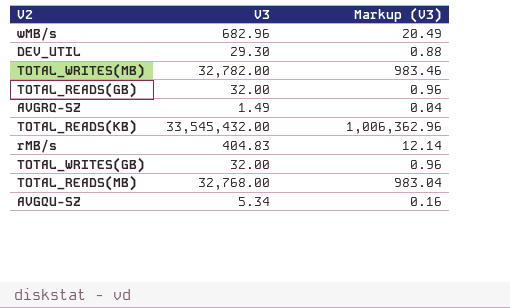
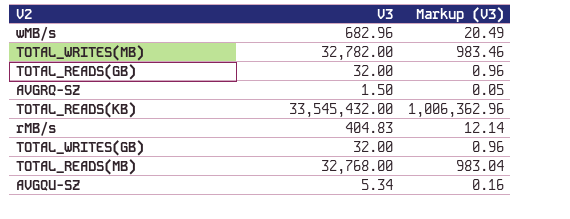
row DEV_UTIL: 29.30 | 0.88 -> none
AVGRQ-SZ | V3: 1.49 -> 1.50
AVGRQ-SZ | Markup (V3): 0.04 -> 0.05

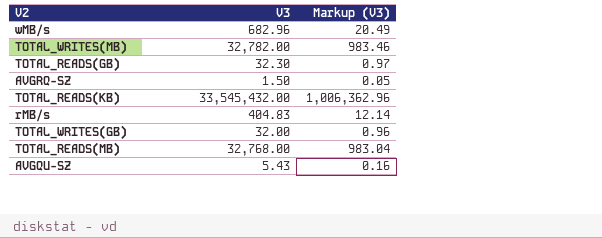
TOTAL_READS(GB) | V3: 32.00 -> 32.30
TOTAL_READS(GB) | Markup (V3): 0.96 -> 0.97
AVGQU-SZ | V3: 5.34 -> 5.43

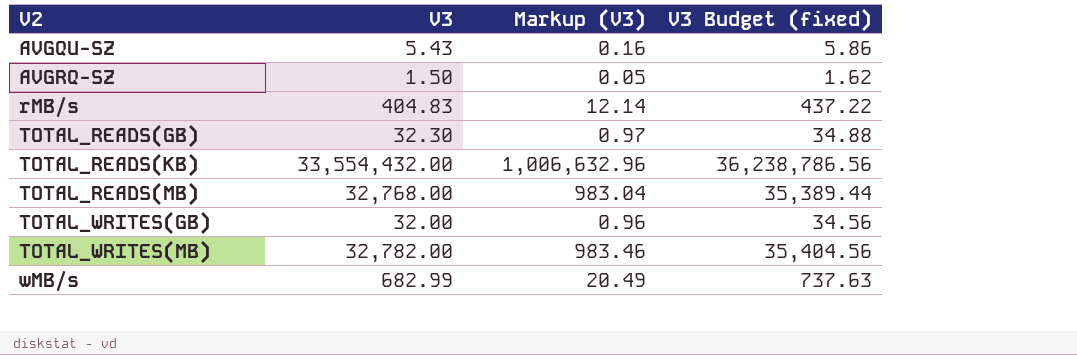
row order: none -> V2 ascending
column V3 Budget (fixed) | formula: none -> [V3] * 1.08
TOTAL_READS(KB) | V3: 33,545,432.00 -> 33,554,432.00
TOTAL_READS(KB) | Markup (V3): 1,006,362.96 -> 1,006,632.96
wMB/s | V3: 682.96 -> 682.99

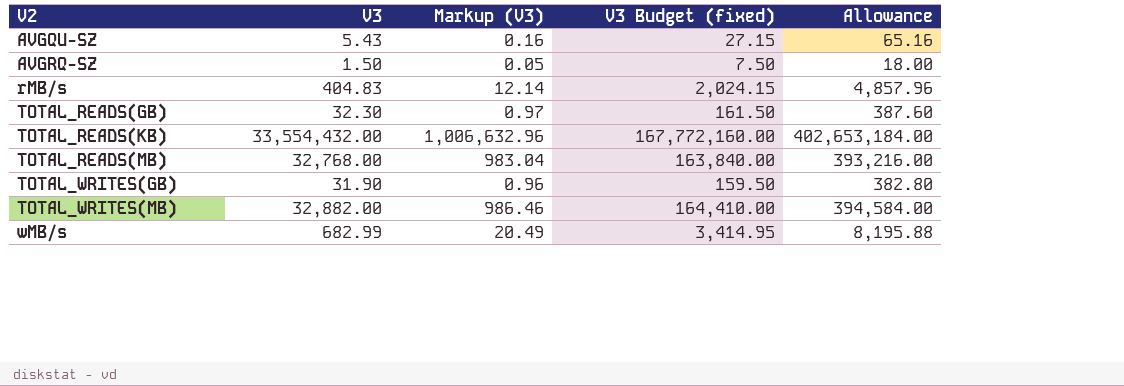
column V3 Budget (fixed) | formula: [V3] * 1.08 -> [V3] * 5
column Allowance | formula: none -> [V3] * 12
TOTAL_WRITES(GB) | V3: 32.00 -> 31.90
TOTAL_WRITES(MB) | V3: 32,782.00 -> 32,882.00
TOTAL_WRITES(MB) | Markup (V3): 983.46 -> 986.46

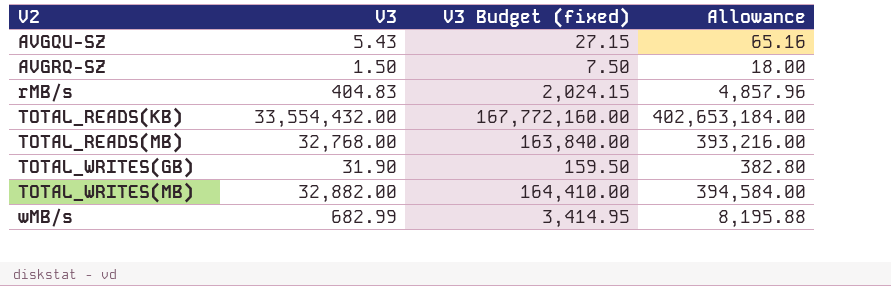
column Markup (V3) | formula: [V3] * 0.03 -> none
row TOTAL_READS(GB): 32.30 | 0.97 | 161.50 | 387.60 -> none

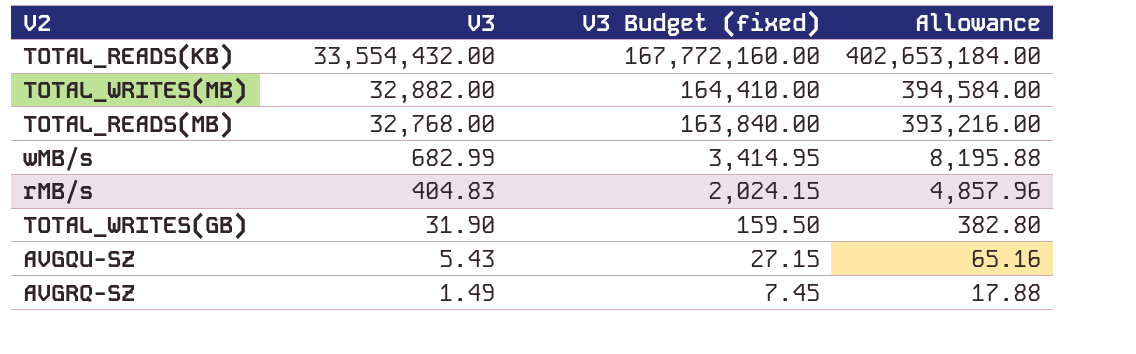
row order: V2 ascending -> V3 descending
AVGRQ-SZ | V3: 1.50 -> 1.49
AVGRQ-SZ | V3 Budget (fixed): 7.50 -> 7.45
AVGRQ-SZ | Allowance: 18.00 -> 17.88

